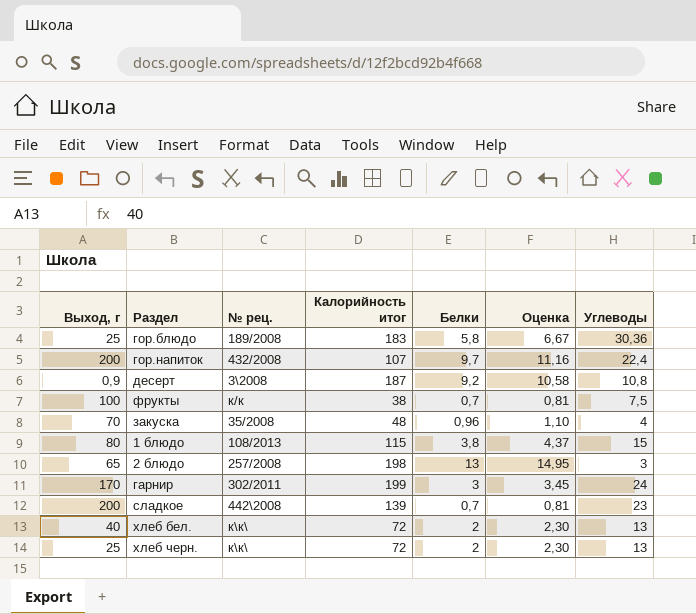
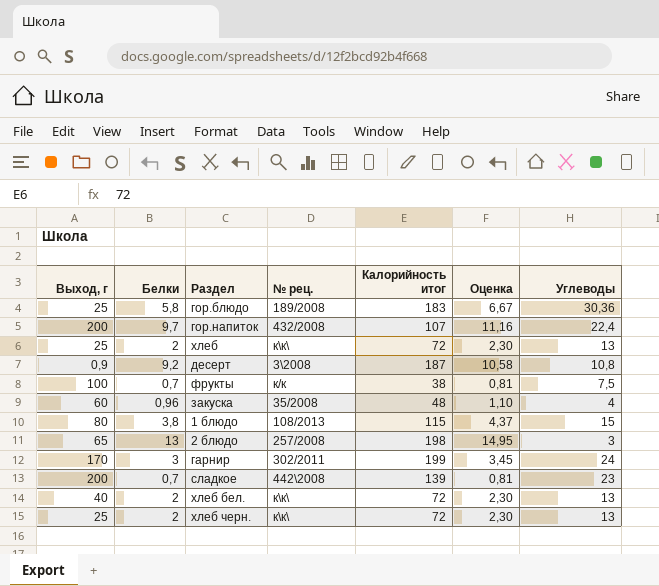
column Белки | position: 5 -> 2
row хлеб: none -> 25 | 2 | к\к\ | 72 | 2,30 | 13
закуска | Выход, г: 70 -> 60

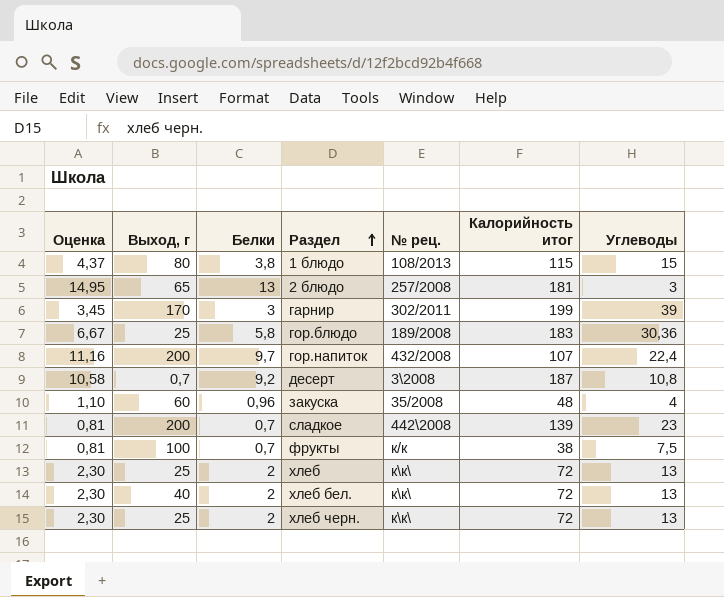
row order: none -> Раздел ascending
column Оценка | position: 6 -> 1
2 блюдо | Калорийность итог: 198 -> 181
гарнир | Углеводы: 24 -> 39
десерт | Выход, г: 0,9 -> 0,7

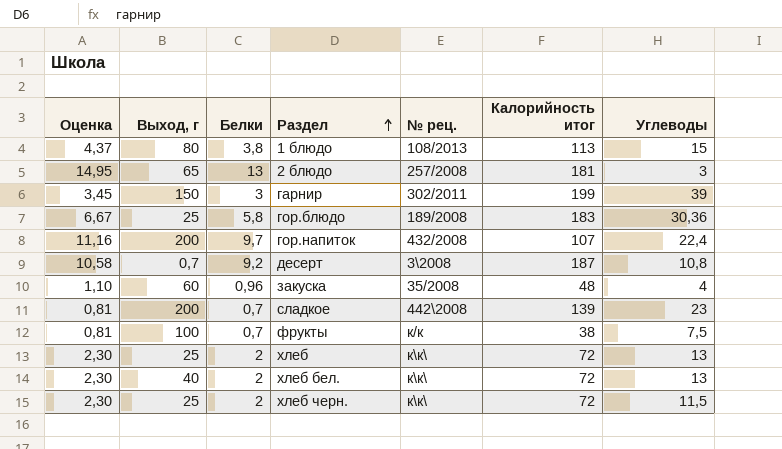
1 блюдо | Калорийность итог: 115 -> 113
гарнир | Выход, г: 170 -> 150
хлеб черн. | Углеводы: 13 -> 11,5

